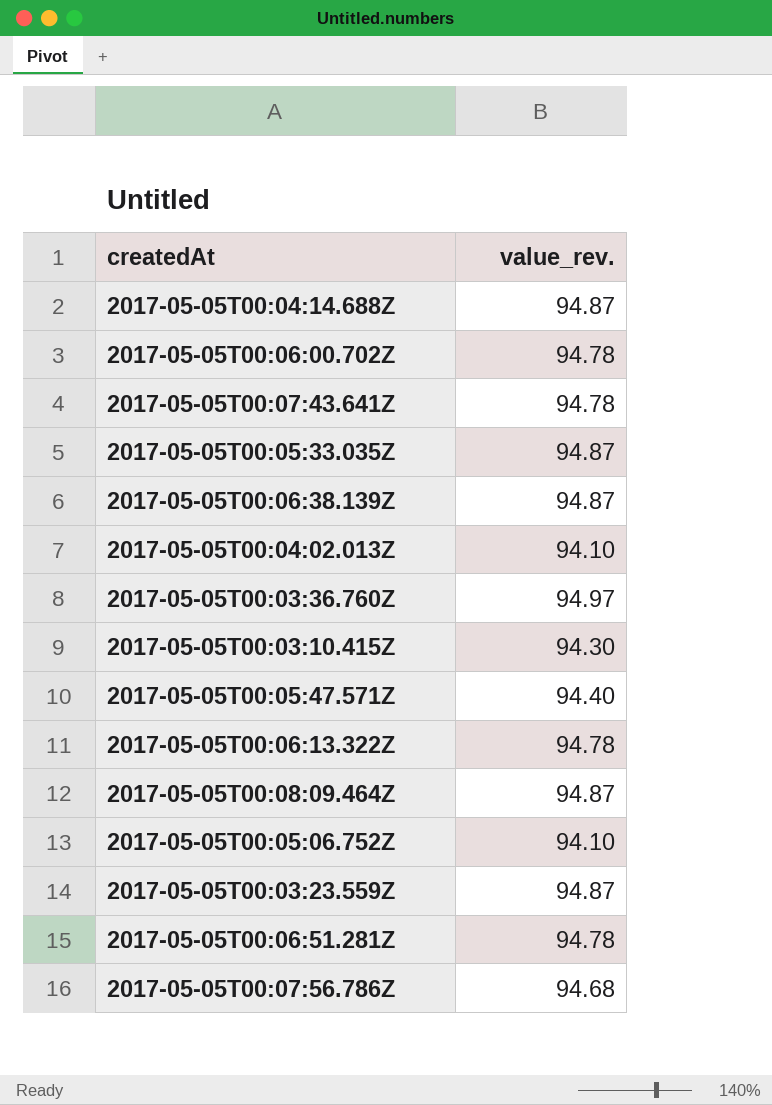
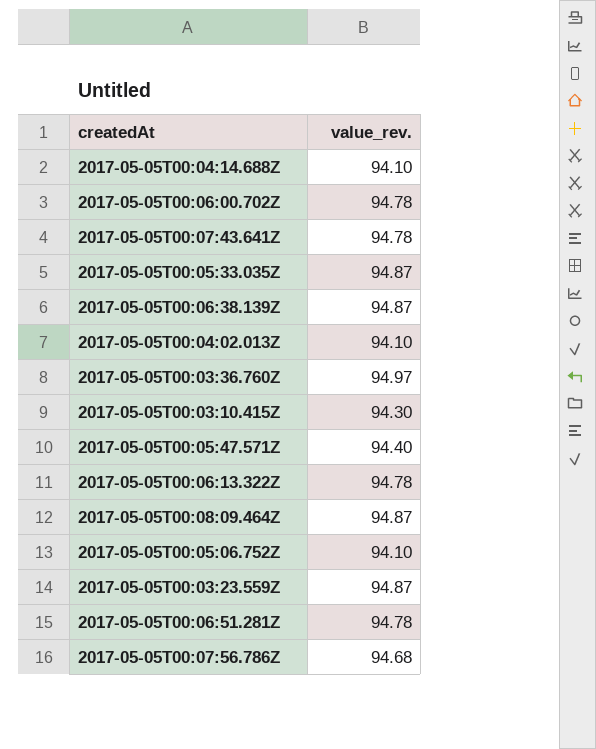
2017-05-05T00:04:14.688Z | value_rev.: 94.87 -> 94.10

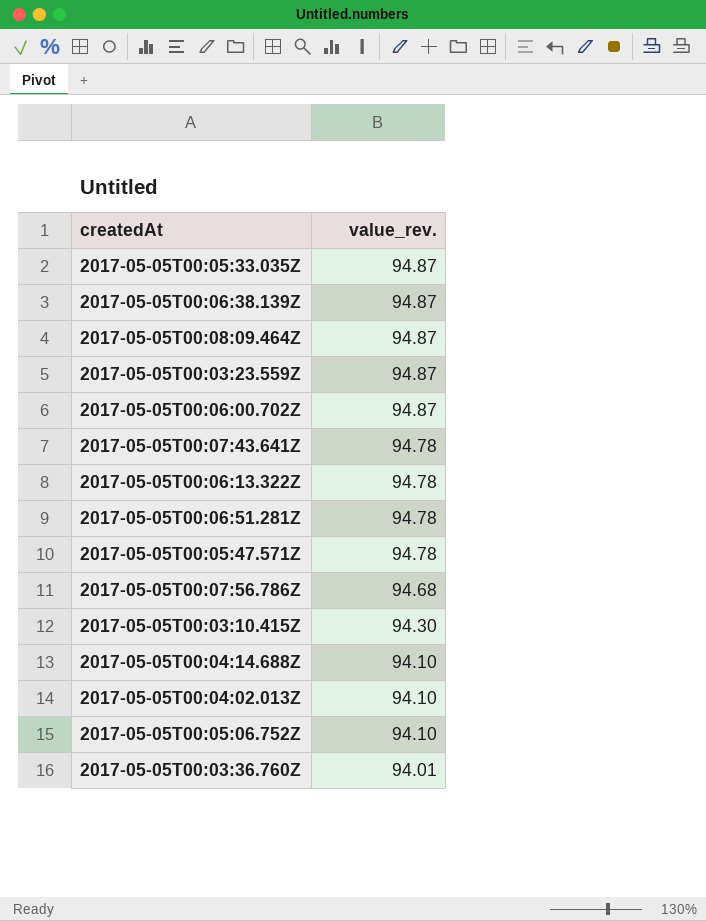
row order: none -> value_rev. descending
2017-05-05T00:06:00.702Z | value_rev.: 94.78 -> 94.87
2017-05-05T00:05:47.571Z | value_rev.: 94.40 -> 94.78
2017-05-05T00:03:36.760Z | value_rev.: 94.97 -> 94.01

